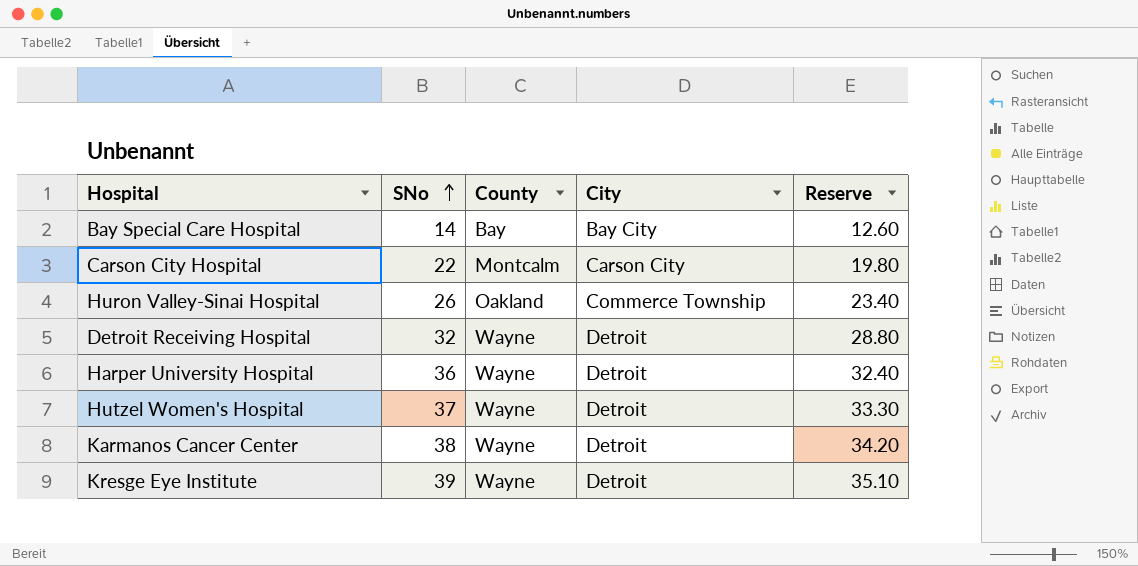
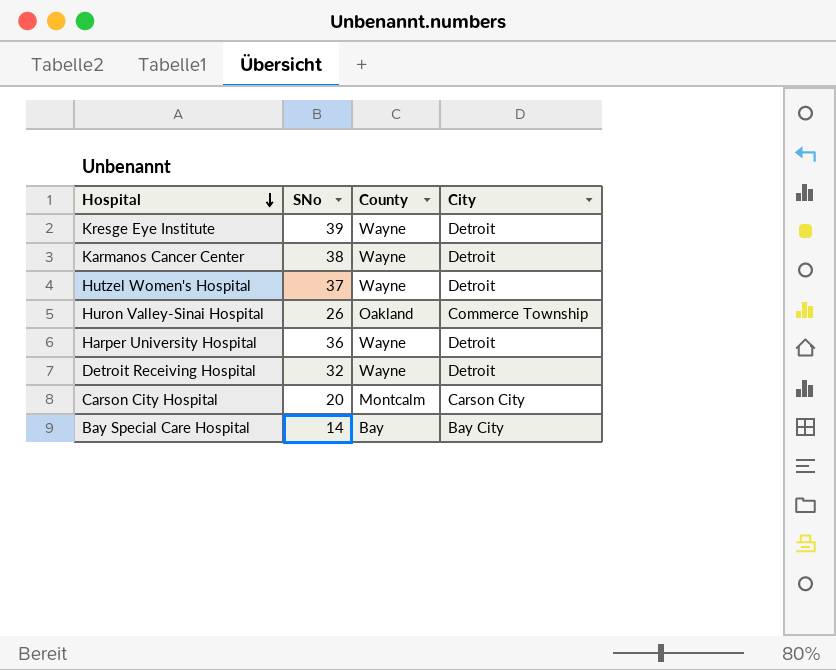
row order: SNo ascending -> Hospital descending
column Reserve | formula: [SNo] * 0.9 -> none
Carson City Hospital | SNo: 22 -> 20

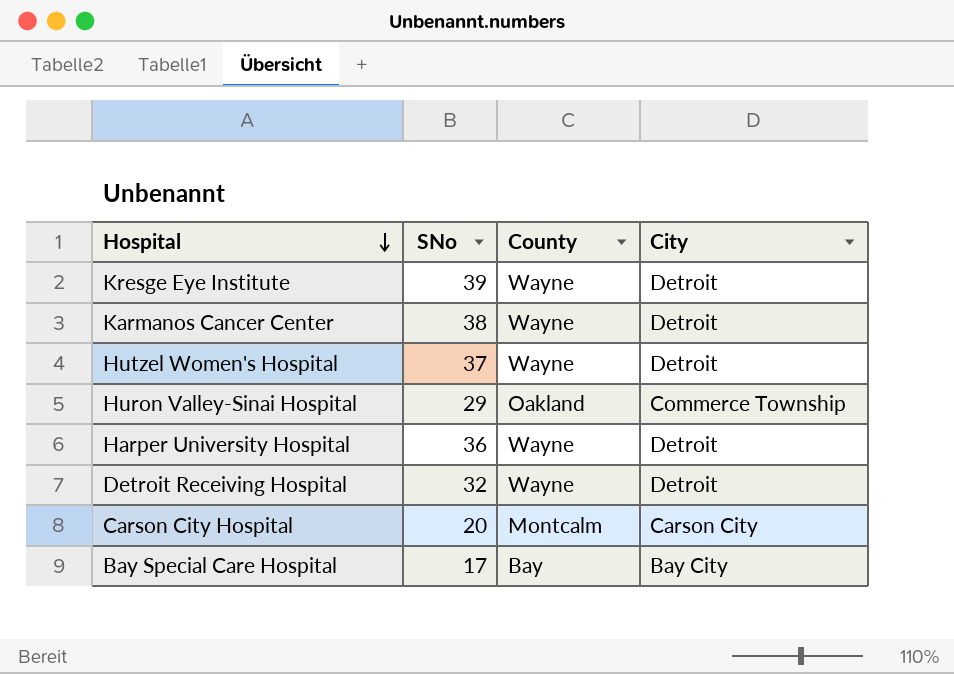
Huron Valley-Sinai Hospital | SNo: 26 -> 29
Bay Special Care Hospital | SNo: 14 -> 17

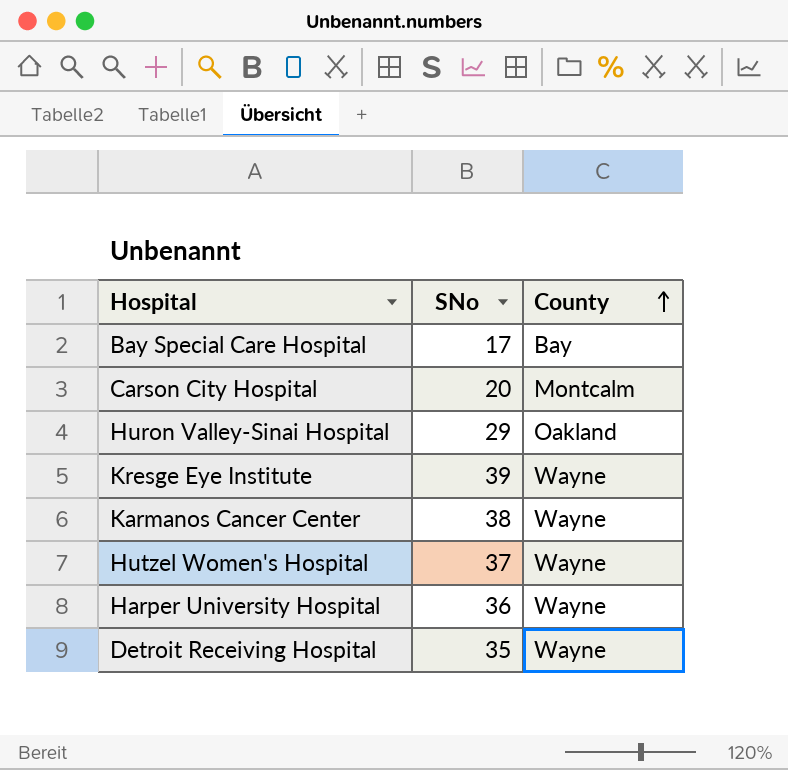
row order: Hospital descending -> County ascending
column City | position: 4 -> none
Detroit Receiving Hospital | SNo: 32 -> 35

